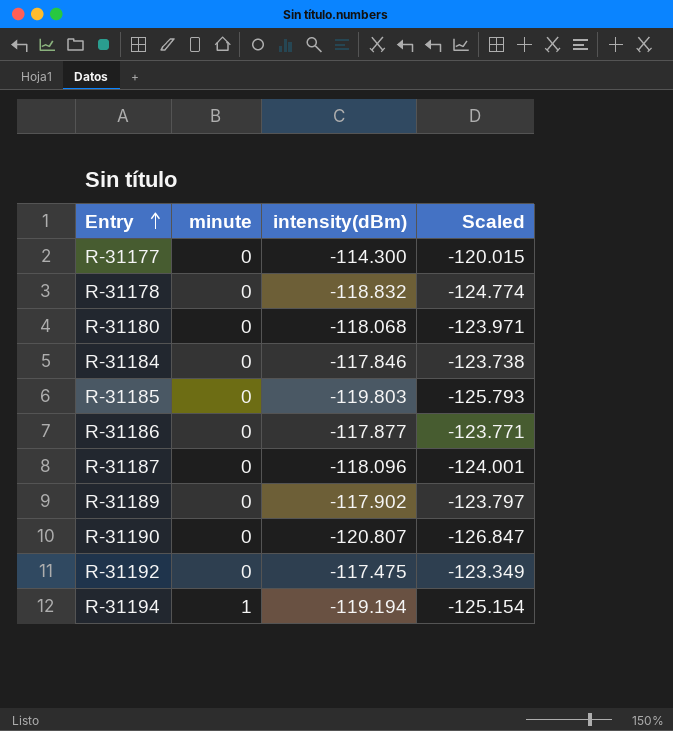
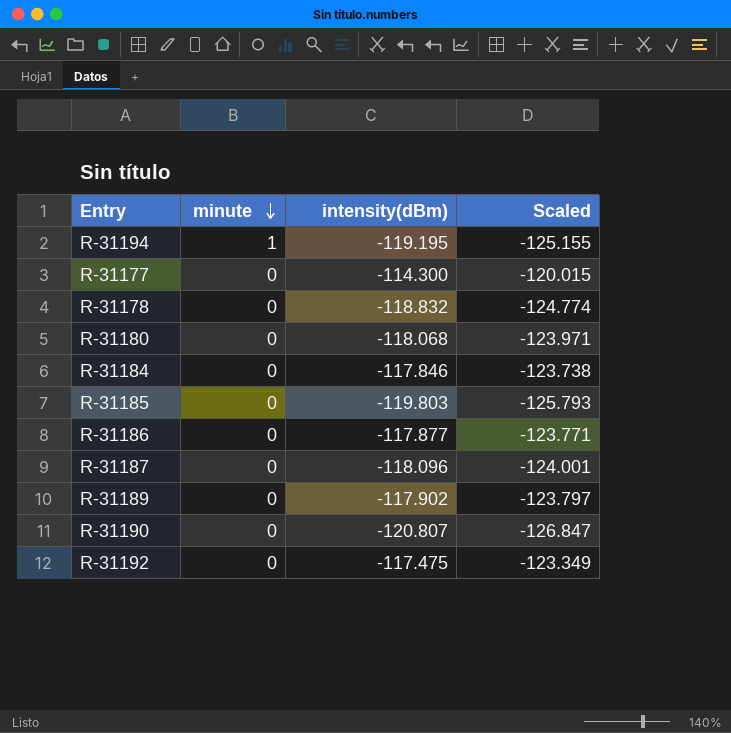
row order: Entry ascending -> minute descending
R-31194 | intensity(dBm): -119.194 -> -119.195
R-31194 | Scaled: -125.154 -> -125.155

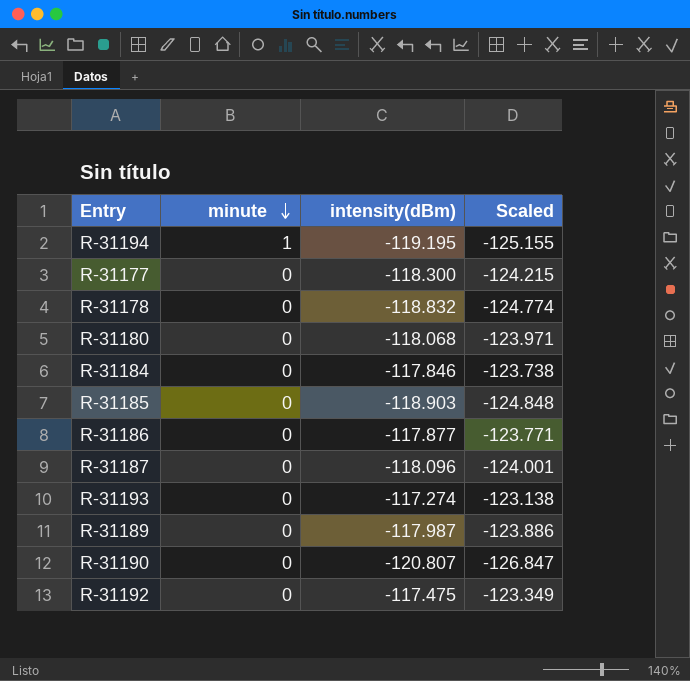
R-31177 | intensity(dBm): -114.300 -> -118.300
R-31177 | Scaled: -120.015 -> -124.215
R-31185 | intensity(dBm): -119.803 -> -118.903
R-31185 | Scaled: -125.793 -> -124.848
row R-31193: none -> 0 | -117.274 | -123.138
R-31189 | intensity(dBm): -117.902 -> -117.987
R-31189 | Scaled: -123.797 -> -123.886

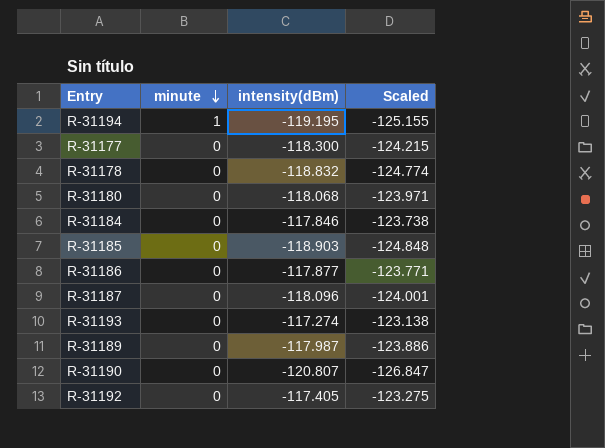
R-31192 | intensity(dBm): -117.475 -> -117.405
R-31192 | Scaled: -123.349 -> -123.275

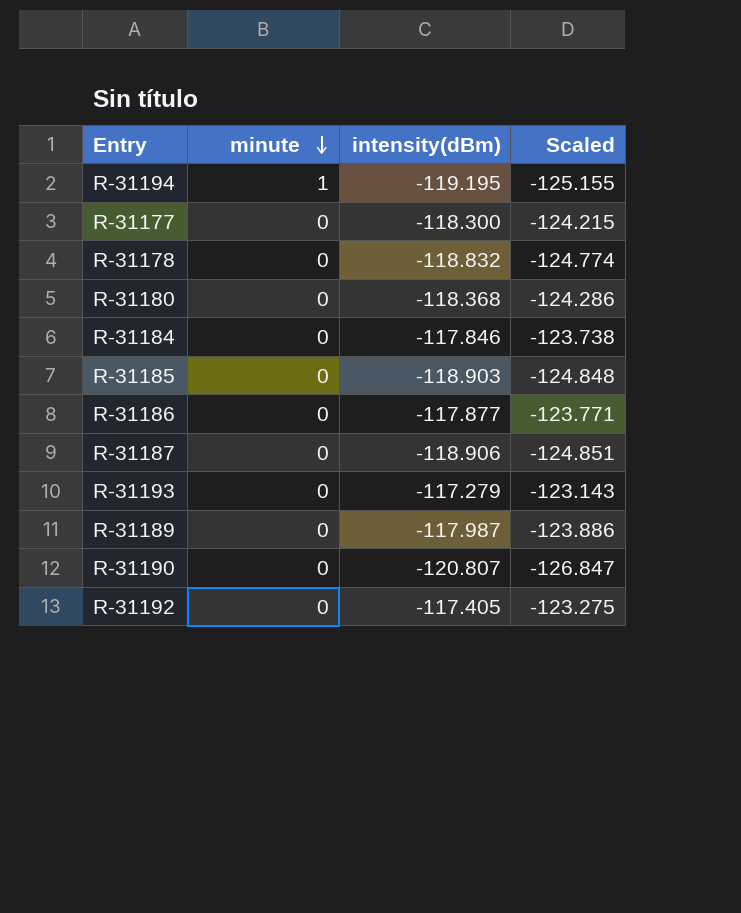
R-31180 | intensity(dBm): -118.068 -> -118.368
R-31180 | Scaled: -123.971 -> -124.286
R-31187 | intensity(dBm): -118.096 -> -118.906
R-31187 | Scaled: -124.001 -> -124.851
R-31193 | intensity(dBm): -117.274 -> -117.279
R-31193 | Scaled: -123.138 -> -123.143

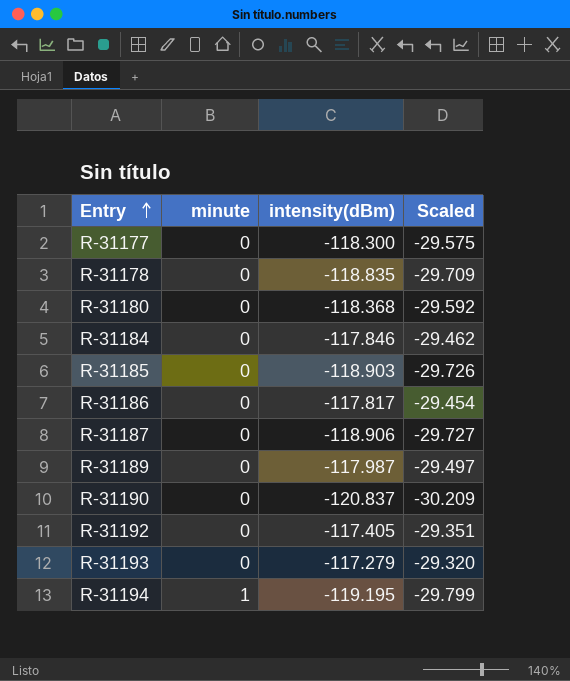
row order: minute descending -> Entry ascending
column Scaled | formula: [intensity(dBm)] * 1.05 -> [intensity(dBm)] * 0.25
R-31178 | intensity(dBm): -118.832 -> -118.835
R-31186 | intensity(dBm): -117.877 -> -117.817
R-31190 | intensity(dBm): -120.807 -> -120.837

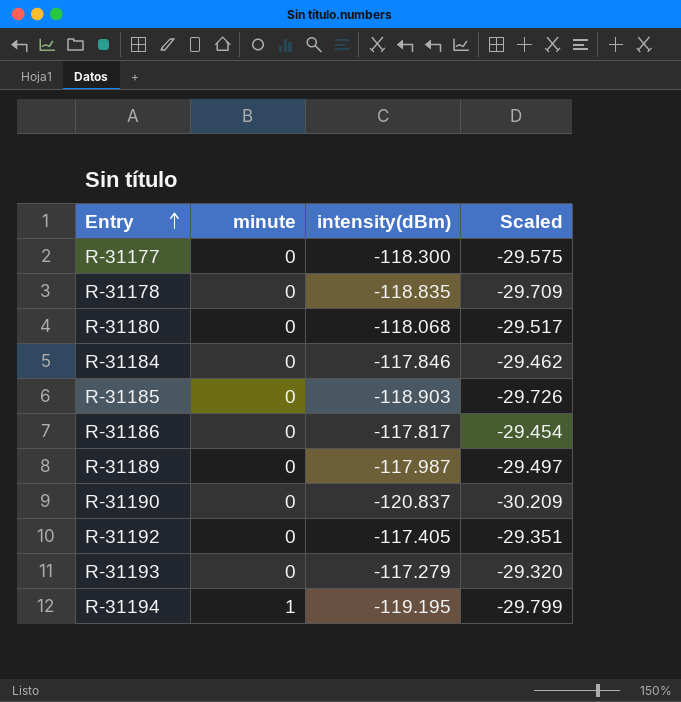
row R-31187: 0 | -118.906 | -29.727 -> none
R-31180 | intensity(dBm): -118.368 -> -118.068
R-31180 | Scaled: -29.592 -> -29.517

